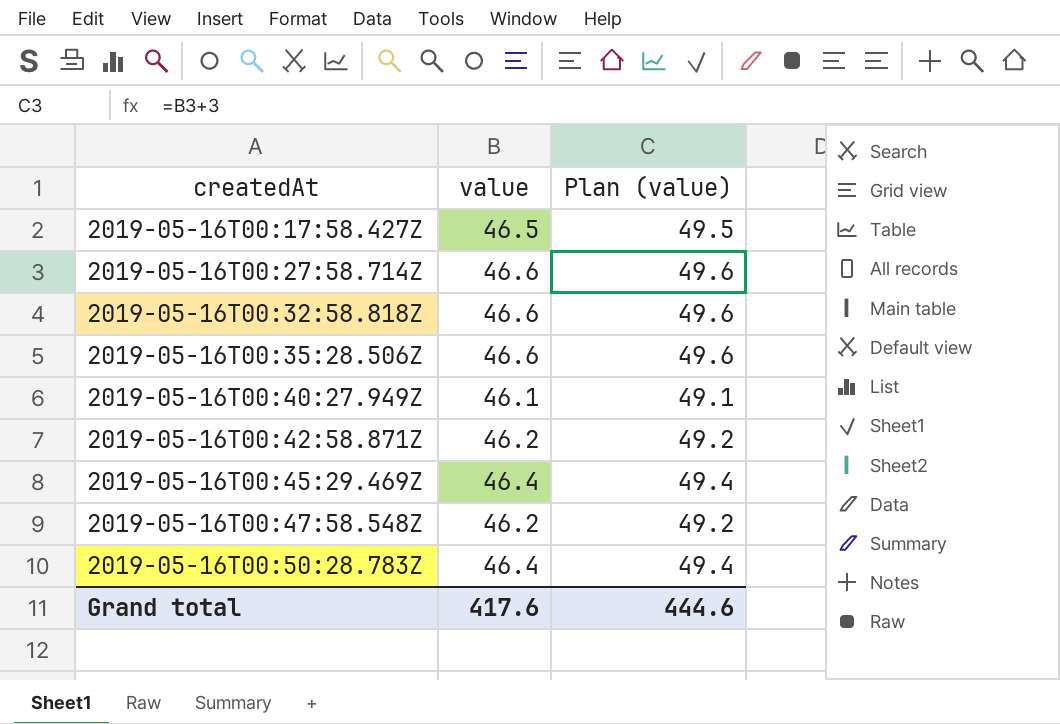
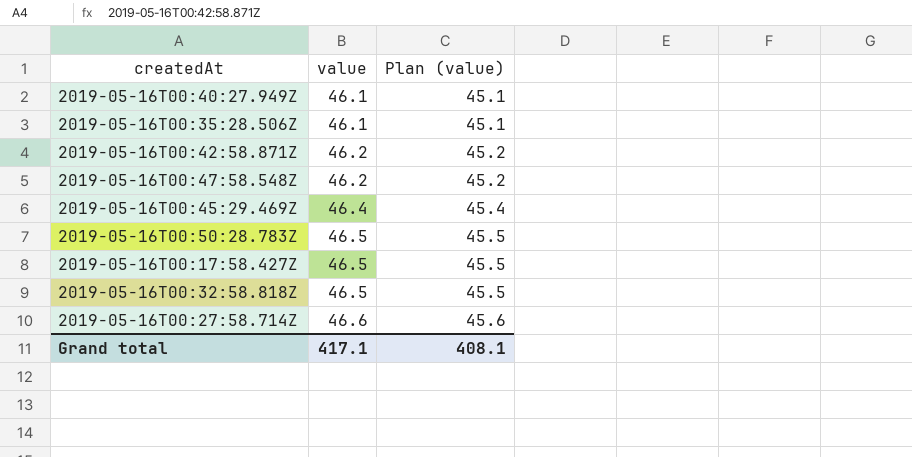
row order: createdAt ascending -> value ascending
column Plan (value) | formula: [value] + 3 -> [value] - 1
2019-05-16T00:35:28.506Z | value: 46.6 -> 46.1
2019-05-16T00:50:28.783Z | value: 46.4 -> 46.5
2019-05-16T00:32:58.818Z | value: 46.6 -> 46.5
Grand total | value: 417.6 -> 417.1
Grand total | Plan (value): 444.6 -> 408.1

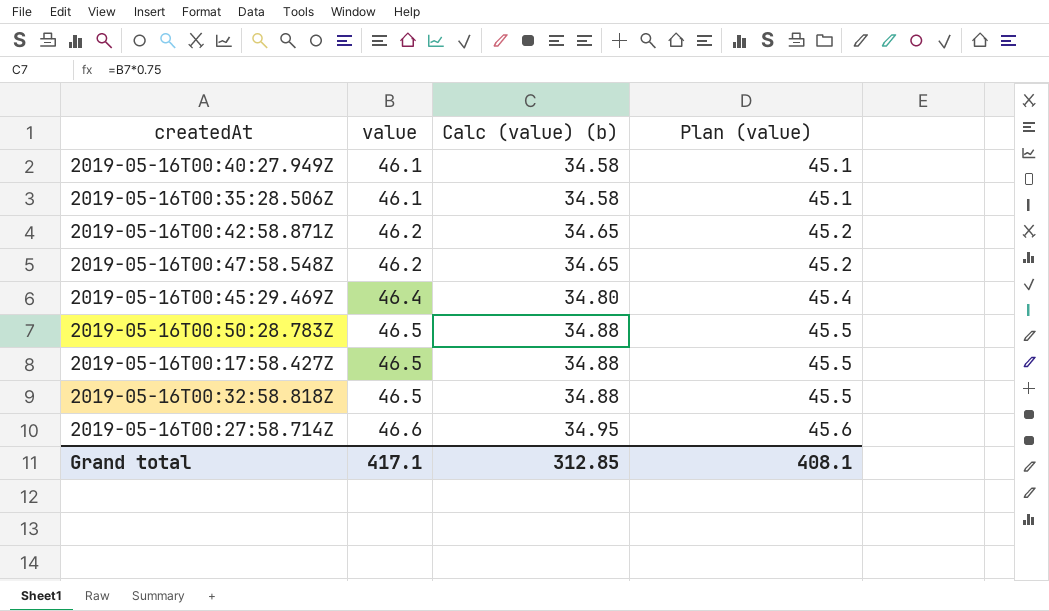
column Calc (value) (b) | formula: none -> [value] * 0.75

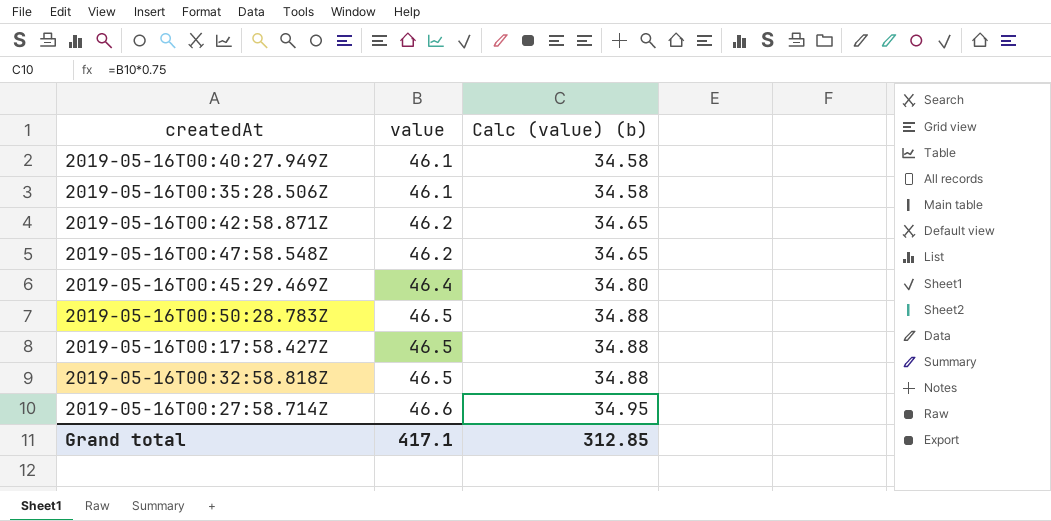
column Plan (value) | formula: [value] - 1 -> none

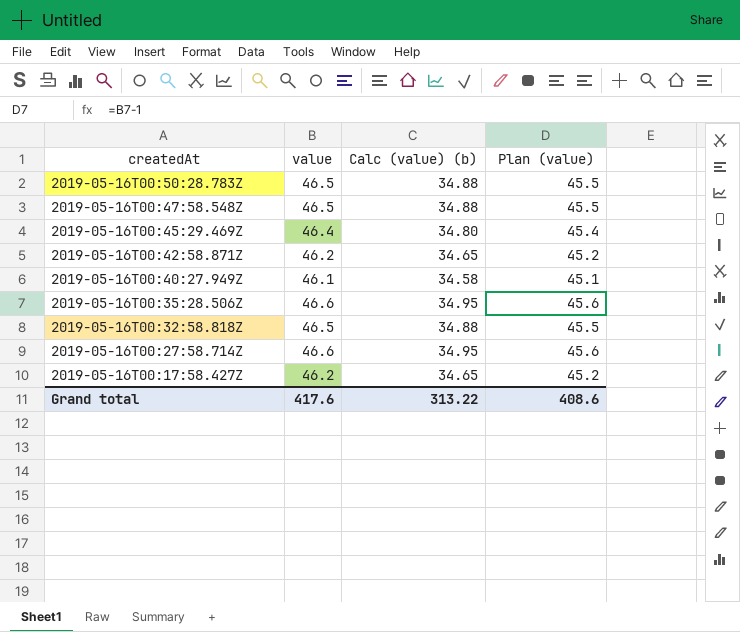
row order: value ascending -> createdAt descending
column Plan (value) | formula: none -> [value] - 1
2019-05-16T00:47:58.548Z | value: 46.2 -> 46.5
2019-05-16T00:47:58.548Z | Calc (value) (b): 34.65 -> 34.88
2019-05-16T00:35:28.506Z | value: 46.1 -> 46.6
2019-05-16T00:35:28.506Z | Calc (value) (b): 34.58 -> 34.95
2019-05-16T00:17:58.427Z | value: 46.5 -> 46.2
2019-05-16T00:17:58.427Z | Calc (value) (b): 34.88 -> 34.65
Grand total | value: 417.1 -> 417.6
Grand total | Calc (value) (b): 312.85 -> 313.22

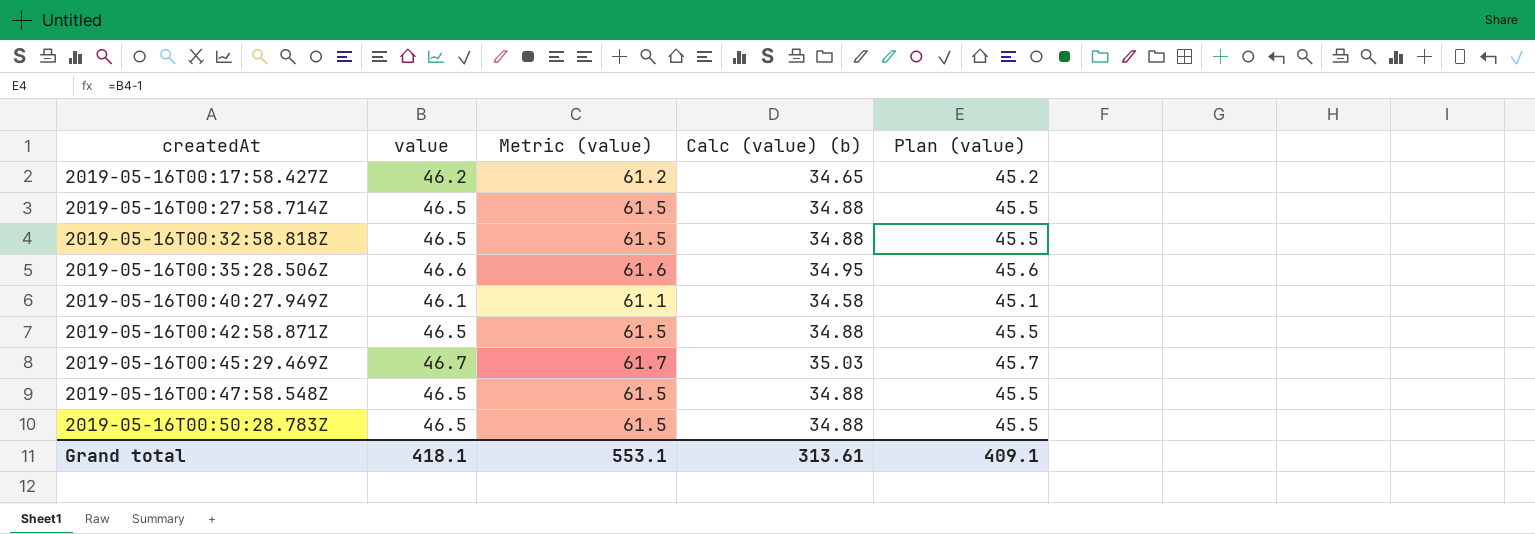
row order: createdAt descending -> createdAt ascending
column Metric (value) | formula: none -> [value] + 15
2019-05-16T00:27:58.714Z | value: 46.6 -> 46.5
2019-05-16T00:27:58.714Z | Calc (value) (b): 34.95 -> 34.88
2019-05-16T00:27:58.714Z | Plan (value): 45.6 -> 45.5
2019-05-16T00:42:58.871Z | value: 46.2 -> 46.5
2019-05-16T00:42:58.871Z | Calc (value) (b): 34.65 -> 34.88
2019-05-16T00:42:58.871Z | Plan (value): 45.2 -> 45.5
2019-05-16T00:45:29.469Z | value: 46.4 -> 46.7
2019-05-16T00:45:29.469Z | Calc (value) (b): 34.80 -> 35.03
2019-05-16T00:45:29.469Z | Plan (value): 45.4 -> 45.7
Grand total | value: 417.6 -> 418.1
Grand total | Calc (value) (b): 313.22 -> 313.61
Grand total | Plan (value): 408.6 -> 409.1

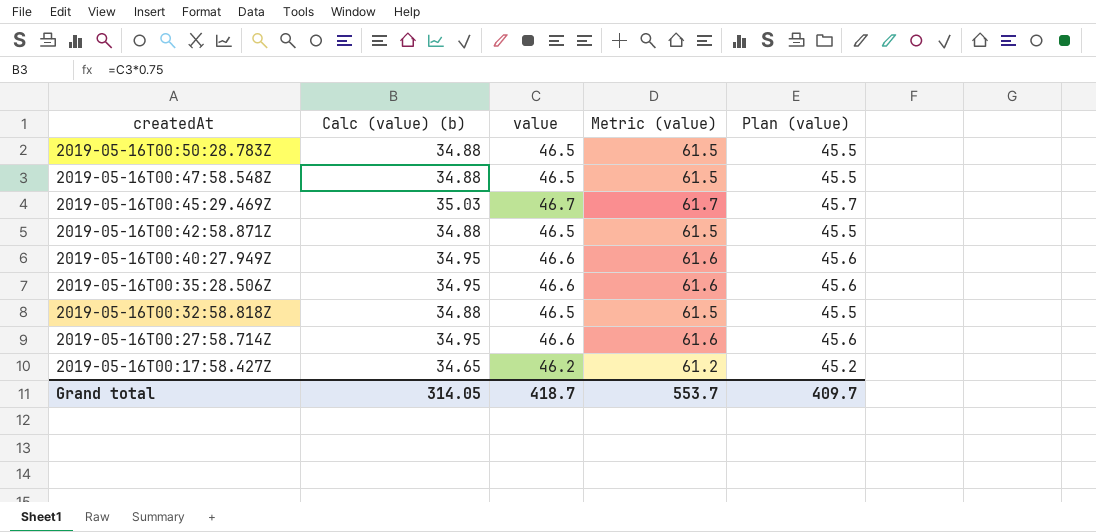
row order: createdAt ascending -> createdAt descending
column Calc (value) (b) | position: 4 -> 2
2019-05-16T00:40:27.949Z | Calc (value) (b): 34.58 -> 34.95
2019-05-16T00:40:27.949Z | value: 46.1 -> 46.6
2019-05-16T00:40:27.949Z | Metric (value): 61.1 -> 61.6
2019-05-16T00:40:27.949Z | Plan (value): 45.1 -> 45.6
2019-05-16T00:27:58.714Z | Calc (value) (b): 34.88 -> 34.95
2019-05-16T00:27:58.714Z | value: 46.5 -> 46.6
2019-05-16T00:27:58.714Z | Metric (value): 61.5 -> 61.6
2019-05-16T00:27:58.714Z | Plan (value): 45.5 -> 45.6
Grand total | Calc (value) (b): 313.61 -> 314.05
Grand total | value: 418.1 -> 418.7
Grand total | Metric (value): 553.1 -> 553.7
Grand total | Plan (value): 409.1 -> 409.7

